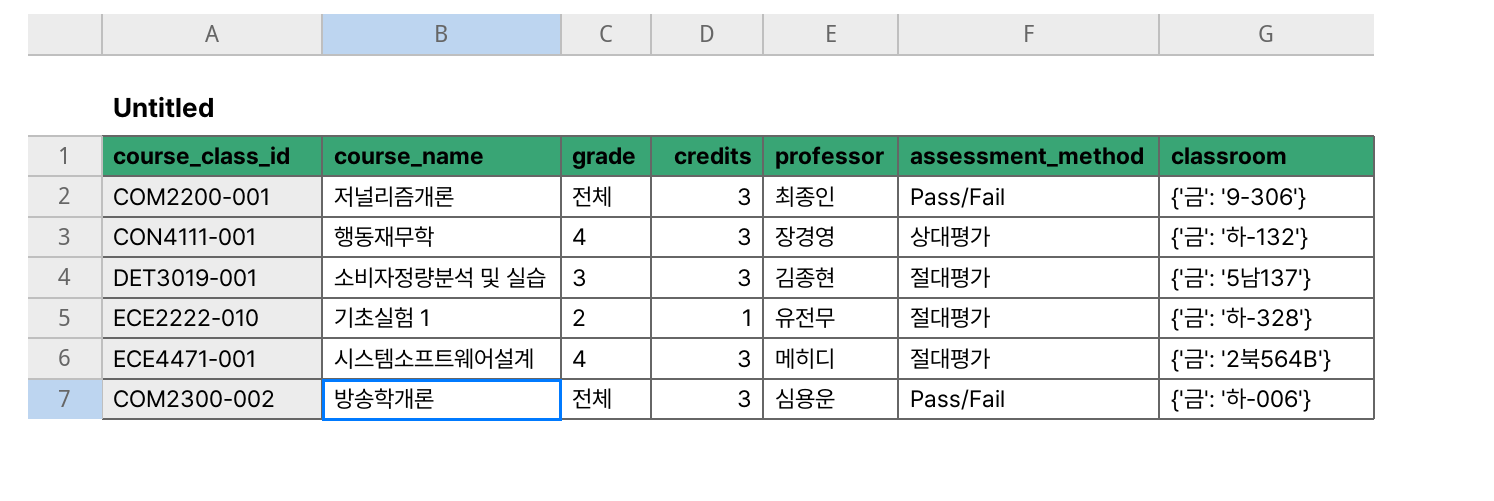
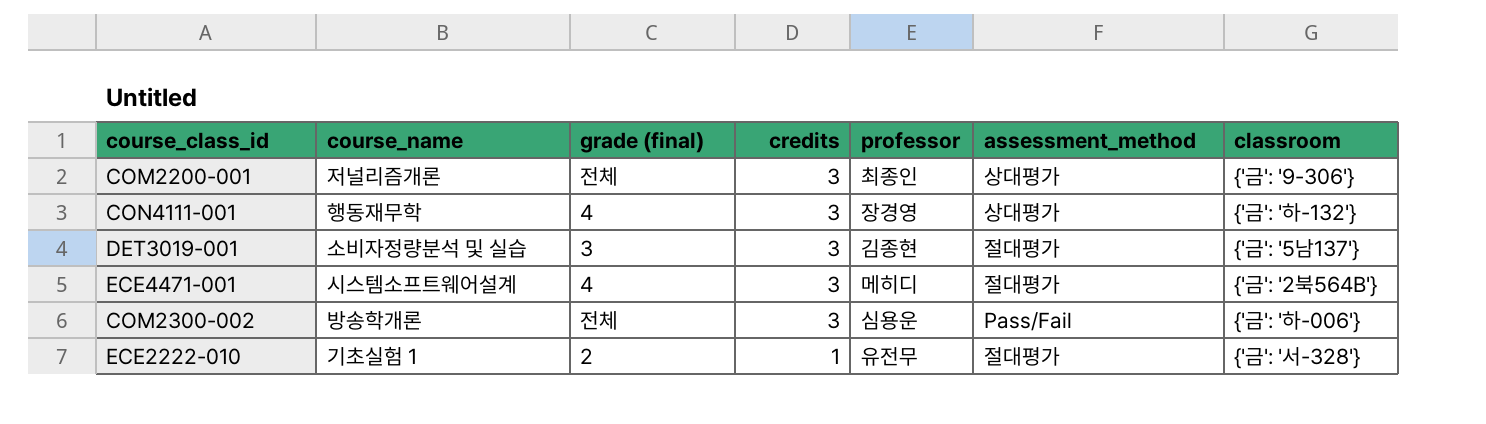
row order: none -> credits descending
column name: grade -> grade (final)
COM2200-001 | assessment_method: Pass/Fail -> 상대평가
ECE2222-010 | classroom: {'금': '하-328'} -> {'금': '서-328'}

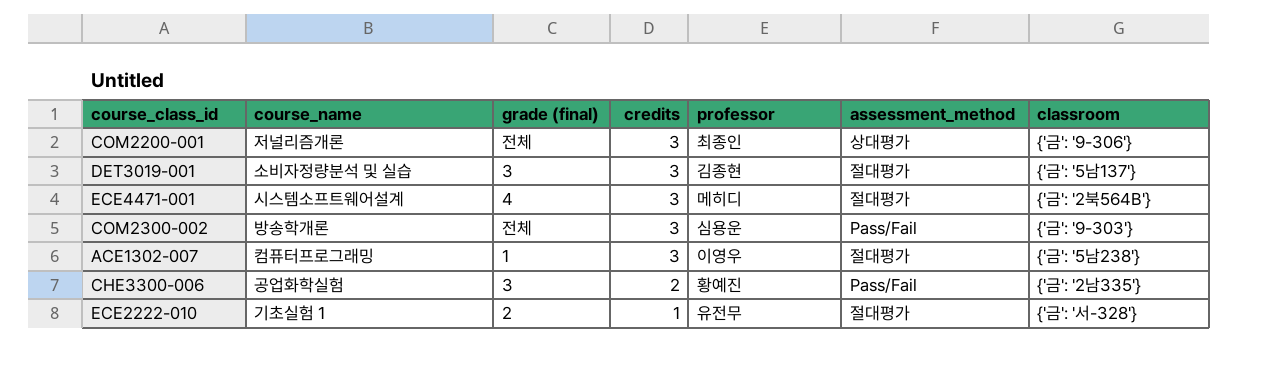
row CON4111-001: 행동재무학 | 4 | 3 | 장경영 | 상대평가 | {'금': '하-132'} -> none
COM2300-002 | classroom: {'금': '하-006'} -> {'금': '9-303'}
row ACE1302-007: none -> 컴퓨터프로그래밍 | 1 | 3 | 이영우 | 절대평가 | {'금': '5남238'}
row CHE3300-006: none -> 공업화학실험 | 3 | 2 | 황예진 | Pass/Fail | {'금': '2남335'}

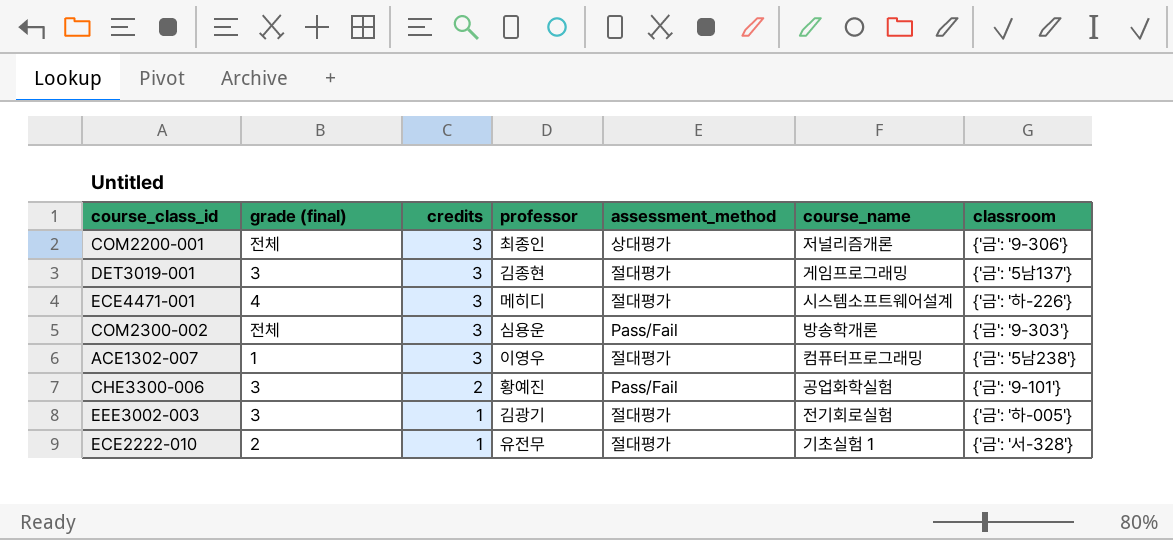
column course_name | position: 2 -> 6
DET3019-001 | course_name: 소비자정량분석 및 실습 -> 게임프로그래밍
ECE4471-001 | classroom: {'금': '2북564B'} -> {'금': '하-226'}
CHE3300-006 | classroom: {'금': '2남335'} -> {'금': '9-101'}
row EEE3002-003: none -> 3 | 1 | 김광기 | 절대평가 | 전기회로실험 | {'금': '하-005'}

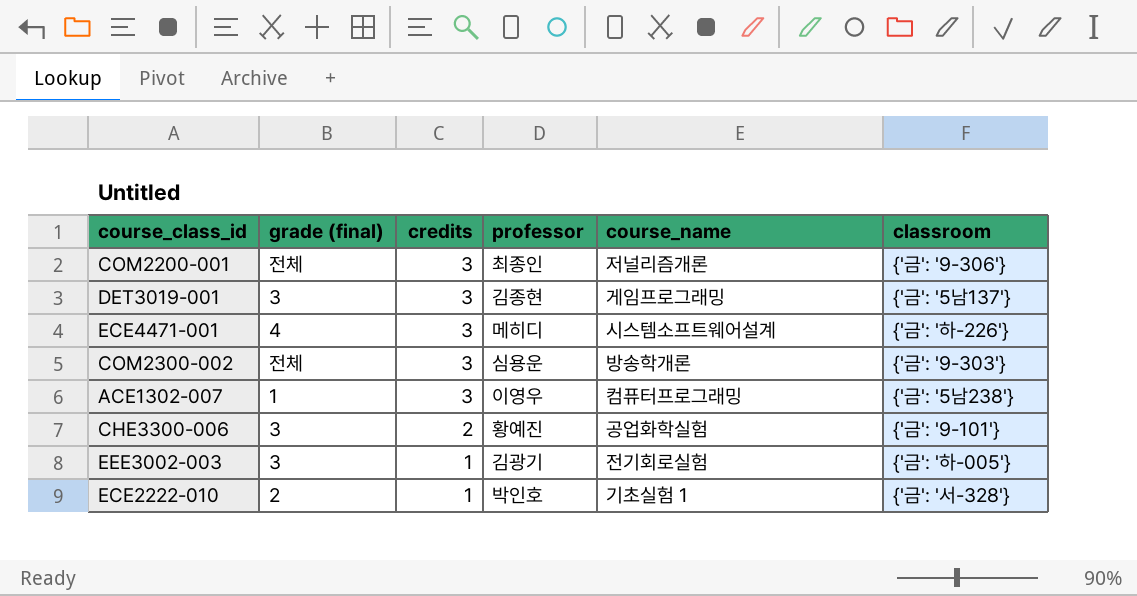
column assessment_method | position: 5 -> none
ECE2222-010 | professor: 유전무 -> 박인호

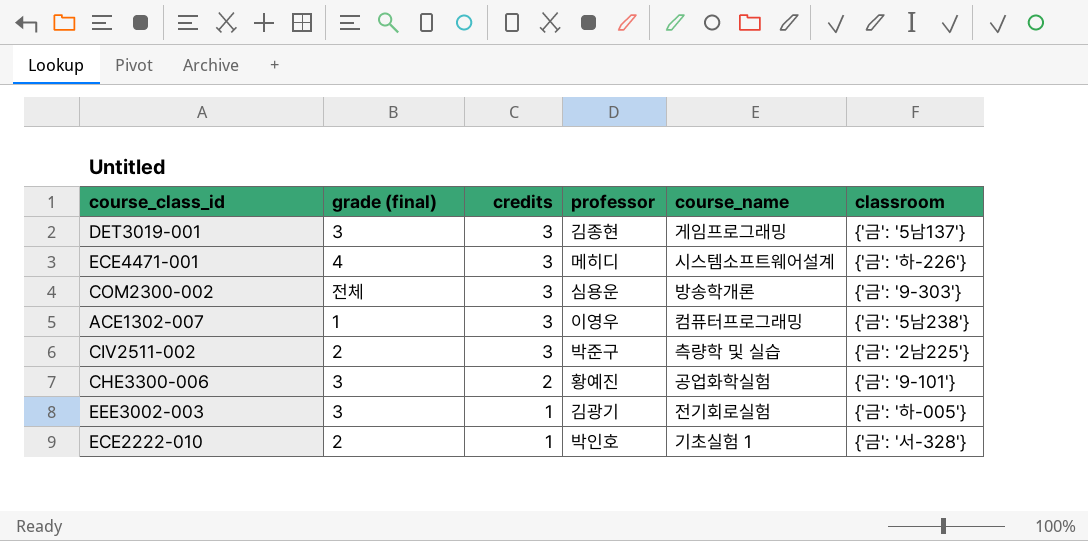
row COM2200-001: 전체 | 3 | 최종인 | 저널리즘개론 | {'금': '9-306'} -> none
row CIV2511-002: none -> 2 | 3 | 박준구 | 측량학 및 실습 | {'금': '2남225'}

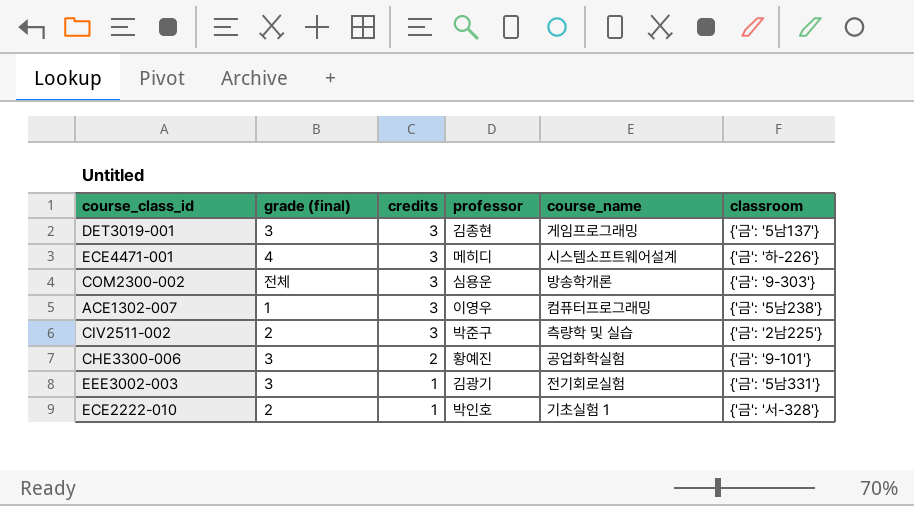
EEE3002-003 | classroom: {'금': '하-005'} -> {'금': '5남331'}

